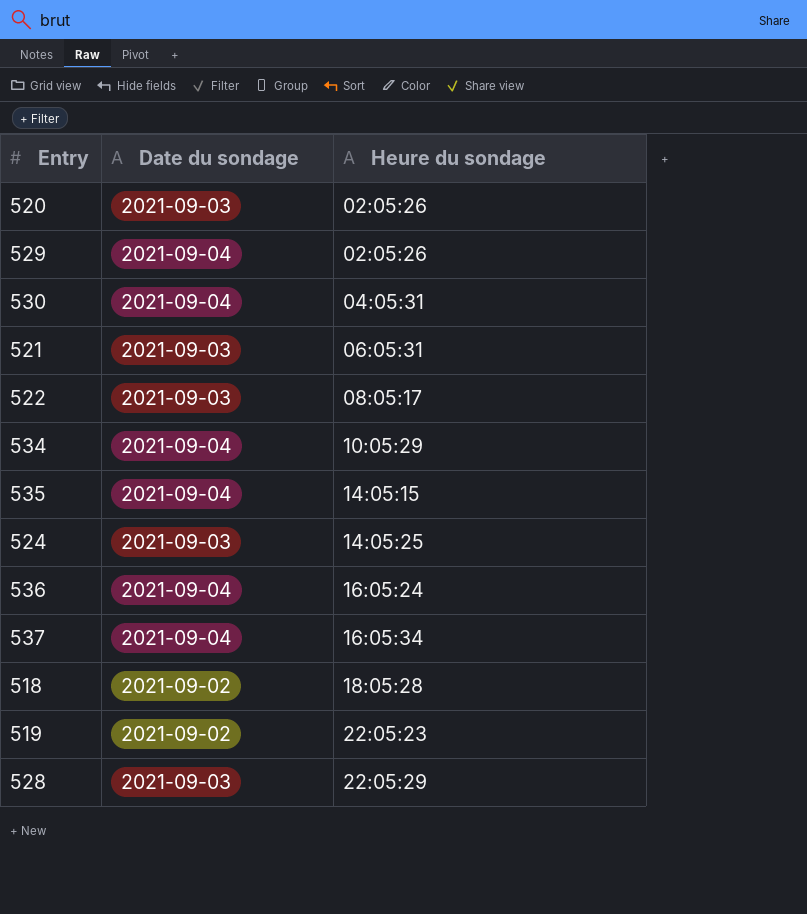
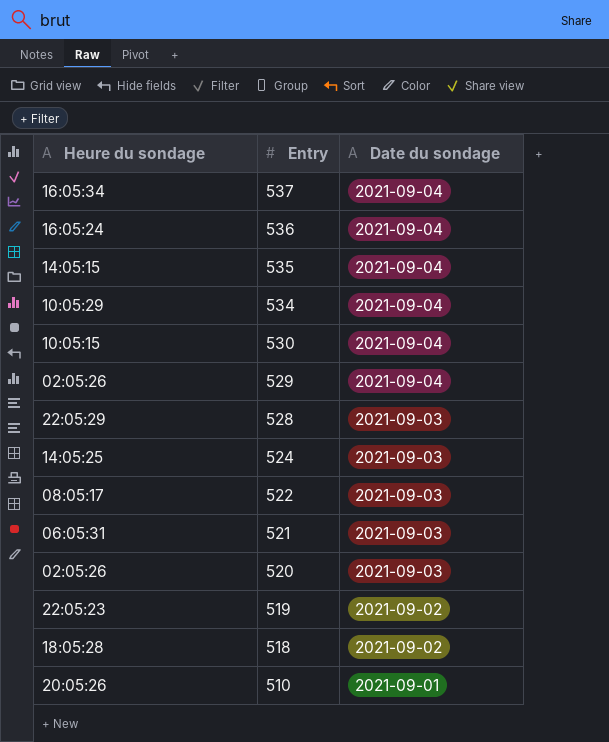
row order: Heure du sondage ascending -> Entry descending
column Heure du sondage | position: 3 -> 1
530 | Heure du sondage: 04:05:31 -> 10:05:15
row 510: none -> 20:05:26 | 2021-09-01

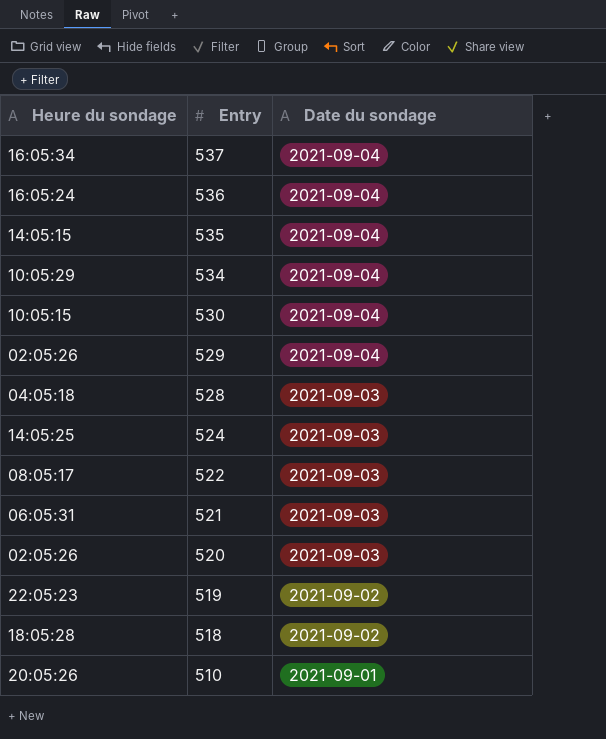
528 | Heure du sondage: 22:05:29 -> 04:05:18

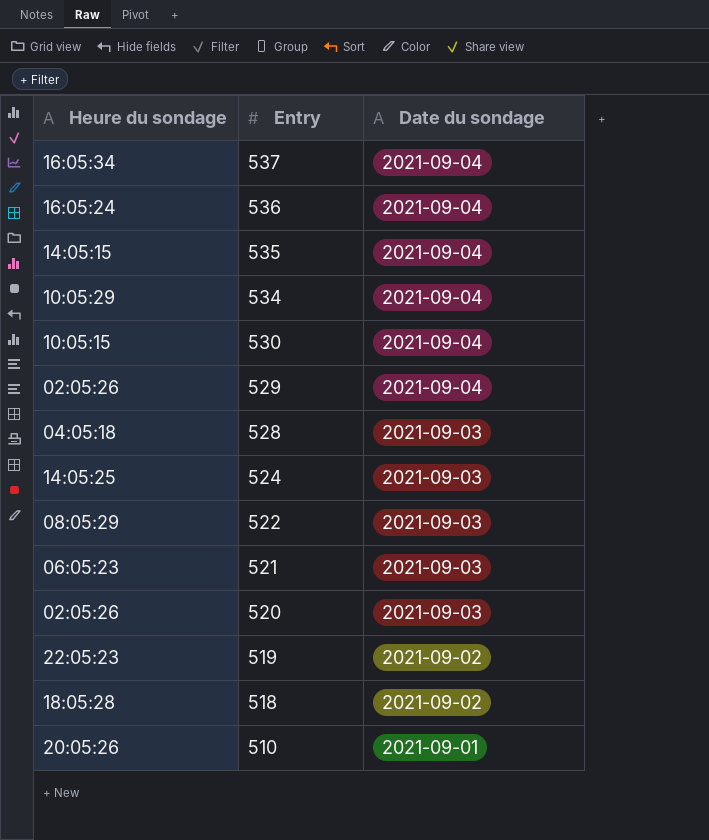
522 | Heure du sondage: 08:05:17 -> 08:05:29
521 | Heure du sondage: 06:05:31 -> 06:05:23

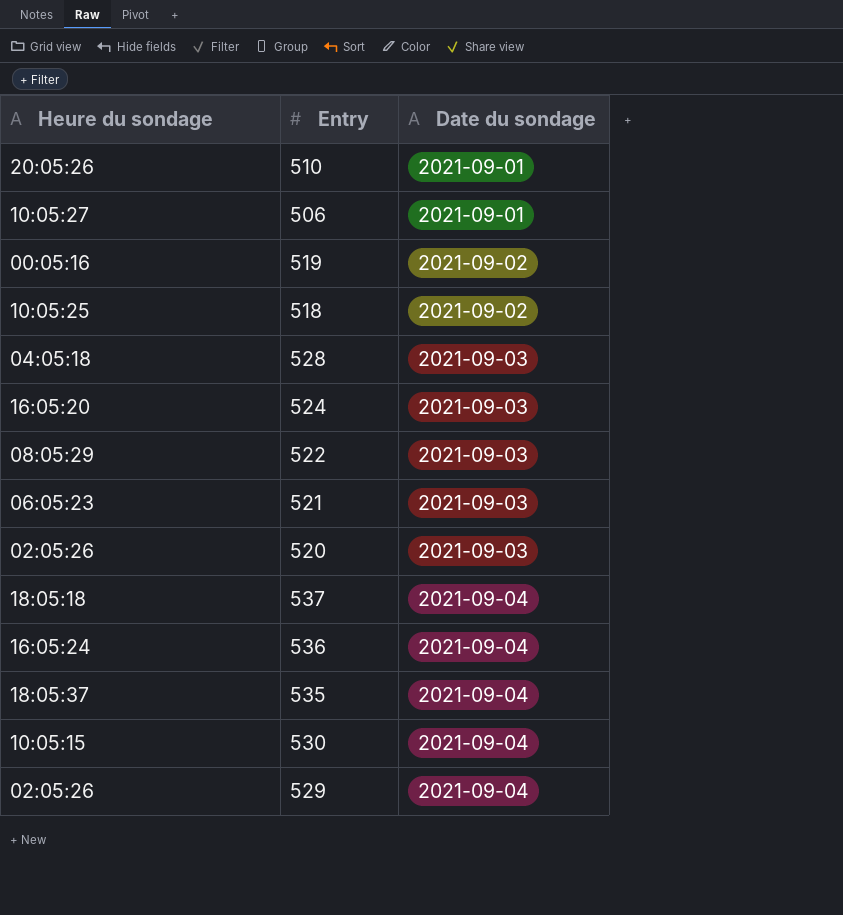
row order: Entry descending -> Date du sondage ascending
row 534: 10:05:29 | 2021-09-04 -> none
row 506: none -> 10:05:27 | 2021-09-01
519 | Heure du sondage: 22:05:23 -> 00:05:16
518 | Heure du sondage: 18:05:28 -> 10:05:25
524 | Heure du sondage: 14:05:25 -> 16:05:20
537 | Heure du sondage: 16:05:34 -> 18:05:18
535 | Heure du sondage: 14:05:15 -> 18:05:37

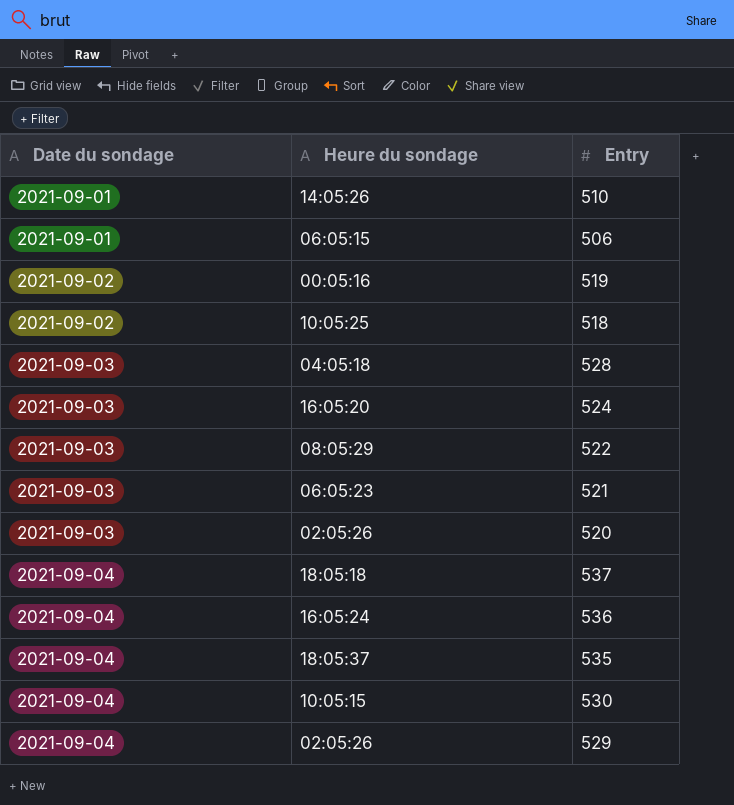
column Date du sondage | position: 3 -> 1
510 | Heure du sondage: 20:05:26 -> 14:05:26
506 | Heure du sondage: 10:05:27 -> 06:05:15

